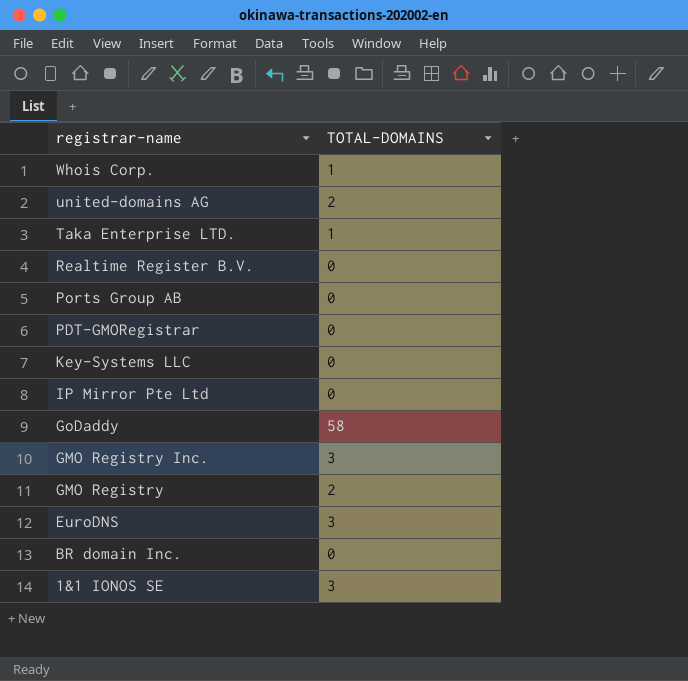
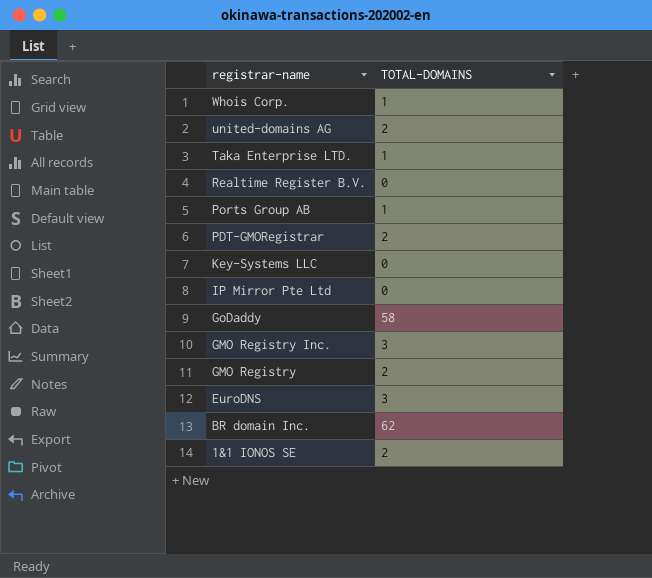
Ports Group AB | TOTAL-DOMAINS: 0 -> 1
PDT-GMORegistrar | TOTAL-DOMAINS: 0 -> 2
BR domain Inc. | TOTAL-DOMAINS: 0 -> 62
1&1 IONOS SE | TOTAL-DOMAINS: 3 -> 2

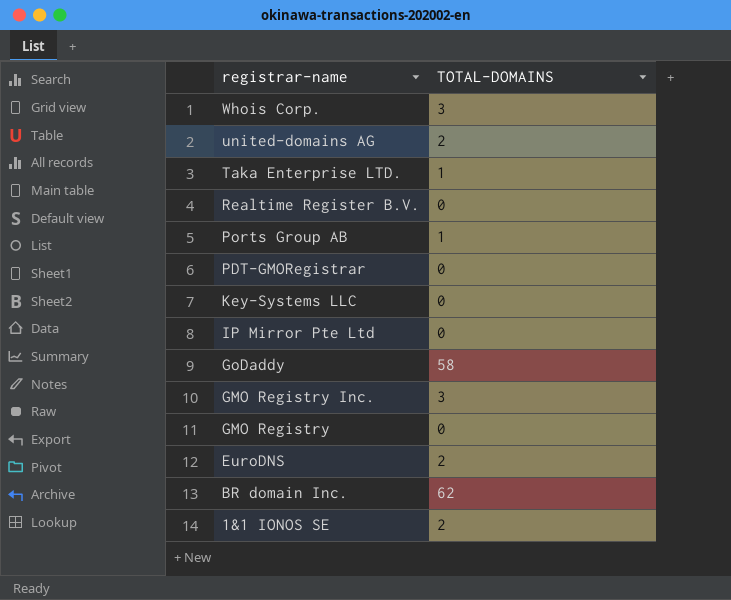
Whois Corp. | TOTAL-DOMAINS: 1 -> 3
PDT-GMORegistrar | TOTAL-DOMAINS: 2 -> 0
GMO Registry | TOTAL-DOMAINS: 2 -> 0
EuroDNS | TOTAL-DOMAINS: 3 -> 2

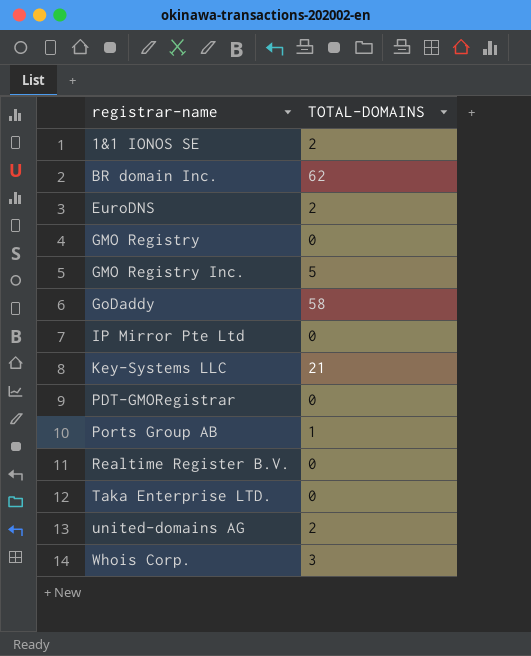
row order: registrar-name descending -> registrar-name ascending
GMO Registry Inc. | TOTAL-DOMAINS: 3 -> 5
Key-Systems LLC | TOTAL-DOMAINS: 0 -> 21
Taka Enterprise LTD. | TOTAL-DOMAINS: 1 -> 0

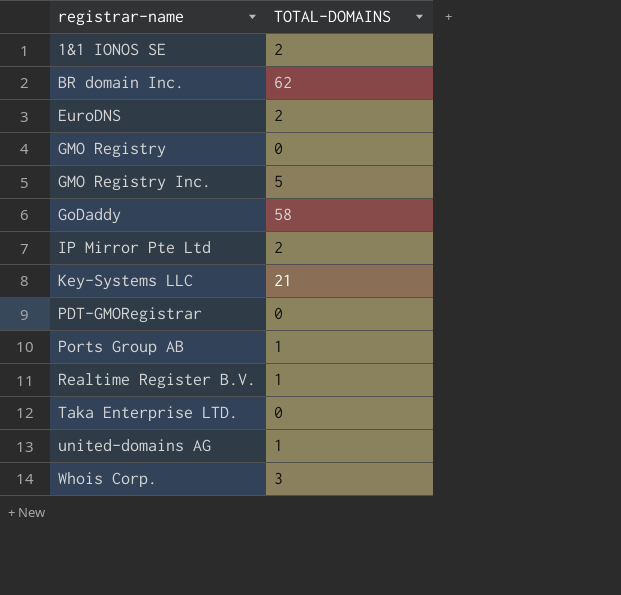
IP Mirror Pte Ltd | TOTAL-DOMAINS: 0 -> 2
Realtime Register B.V. | TOTAL-DOMAINS: 0 -> 1
united-domains AG | TOTAL-DOMAINS: 2 -> 1

